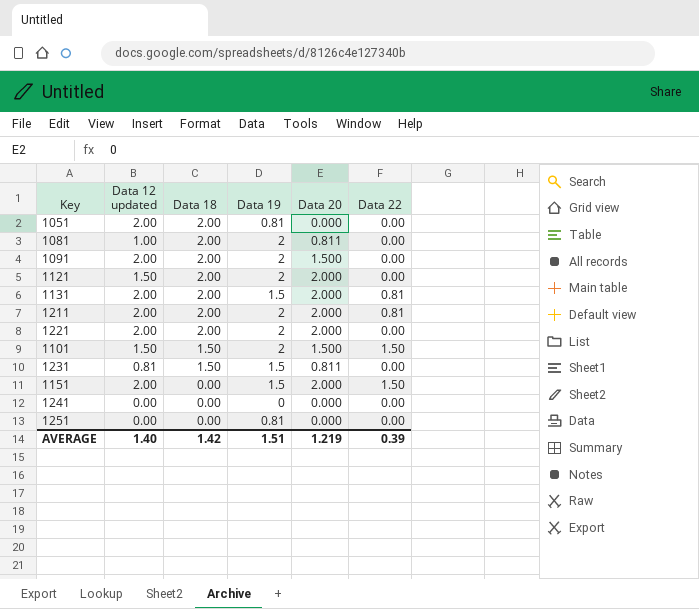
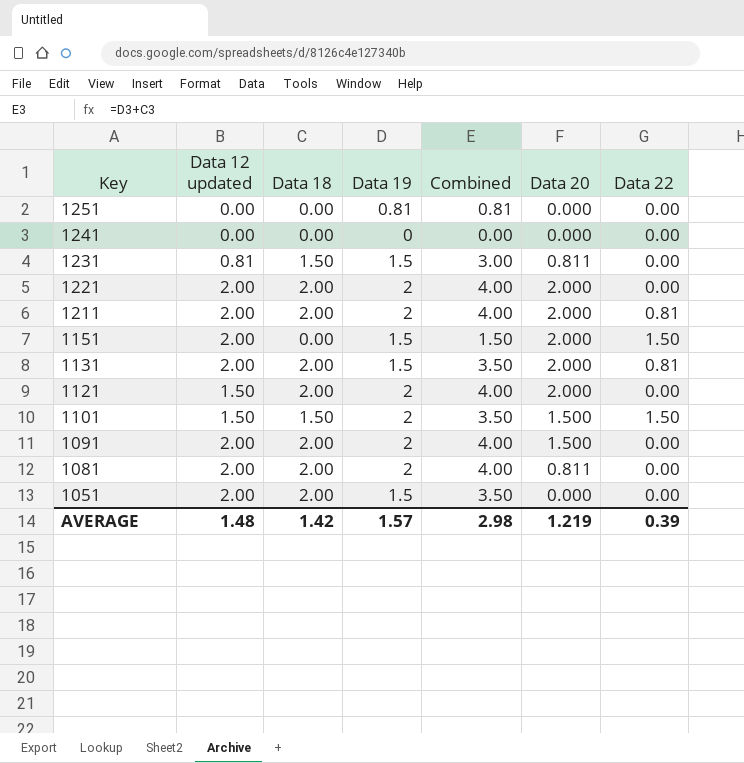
row order: Data 18 descending -> Key descending
column Combined | formula: none -> [Data 18] + [Data 19]
1081 | Data 12 updated: 1.00 -> 2.00
1051 | Data 19: 0.81 -> 1.5
AVERAGE | Data 12 updated: 1.40 -> 1.48
AVERAGE | Data 19: 1.51 -> 1.57

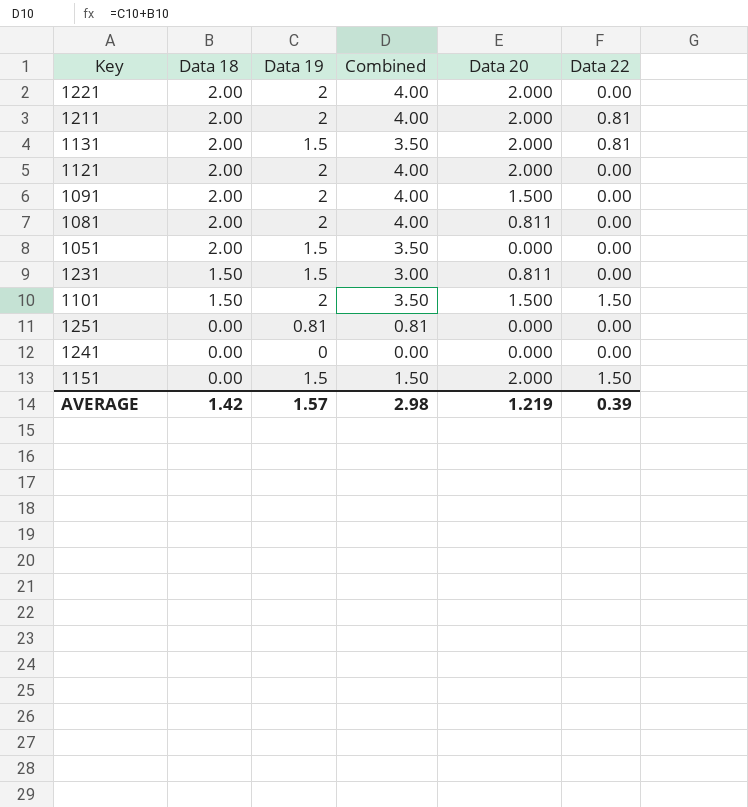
row order: Key descending -> Data 18 descending
column Data 12 updated | position: 2 -> none

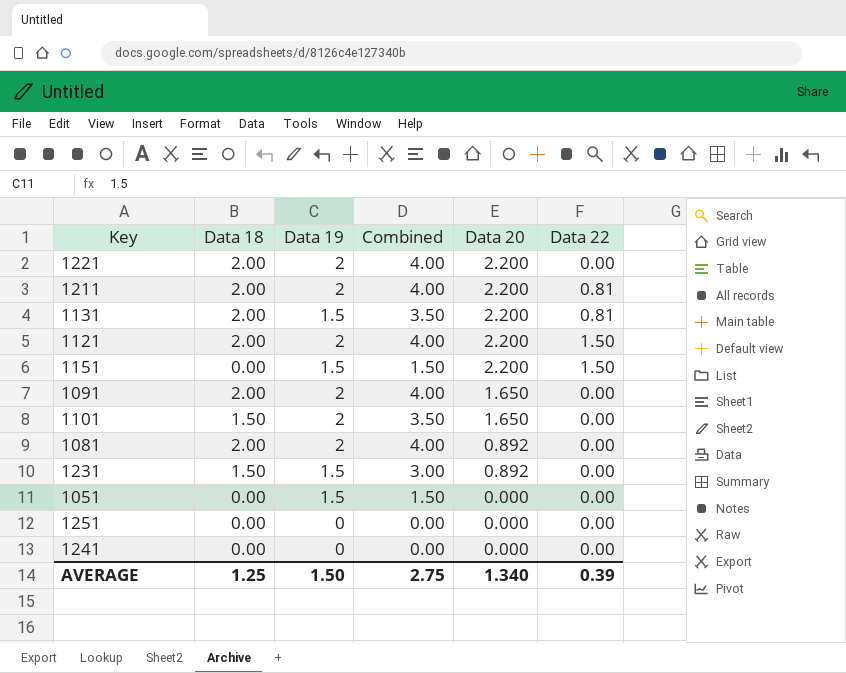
row order: Data 18 descending -> Data 20 descending
1221 | Data 20: 2.000 -> 2.200
1211 | Data 20: 2.000 -> 2.200
1131 | Data 20: 2.000 -> 2.200
1121 | Data 20: 2.000 -> 2.200
1121 | Data 22: 0.00 -> 1.50
1151 | Data 20: 2.000 -> 2.200
1091 | Data 20: 1.500 -> 1.650
1101 | Data 20: 1.500 -> 1.650
1101 | Data 22: 1.50 -> 0.00
1081 | Data 20: 0.811 -> 0.892
1231 | Data 20: 0.811 -> 0.892
1051 | Data 18: 2.00 -> 0.00
1051 | Combined: 3.50 -> 1.50
1251 | Data 19: 0.81 -> 0
1251 | Combined: 0.81 -> 0.00
AVERAGE | Data 18: 1.42 -> 1.25
AVERAGE | Data 19: 1.57 -> 1.50
AVERAGE | Combined: 2.98 -> 2.75
AVERAGE | Data 20: 1.219 -> 1.340

